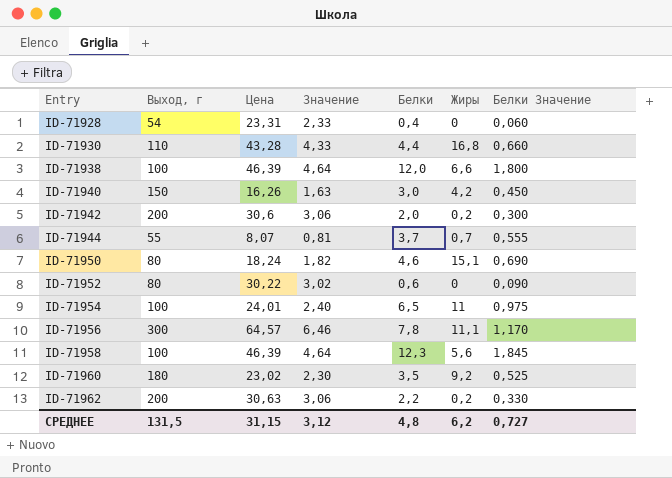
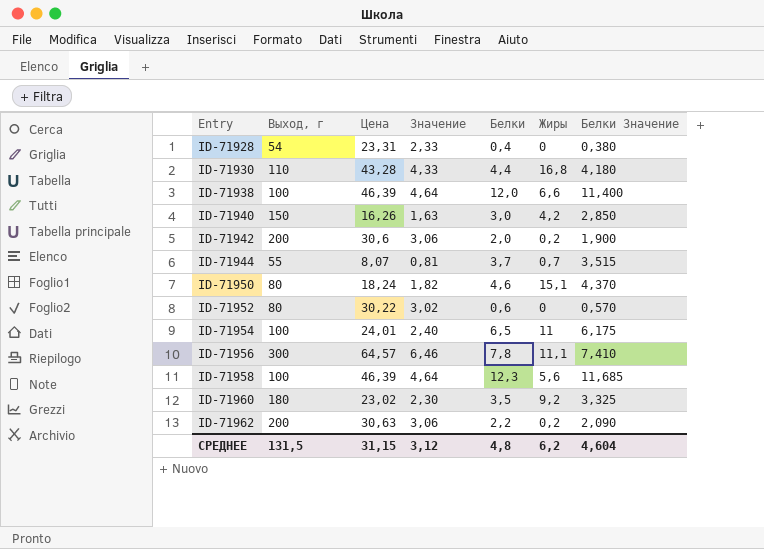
column Белки Значение | formula: [Белки] * 0,15 -> [Белки] * 0,95
СРЕДНЕЕ | Белки Значение: 0,727 -> 4,604

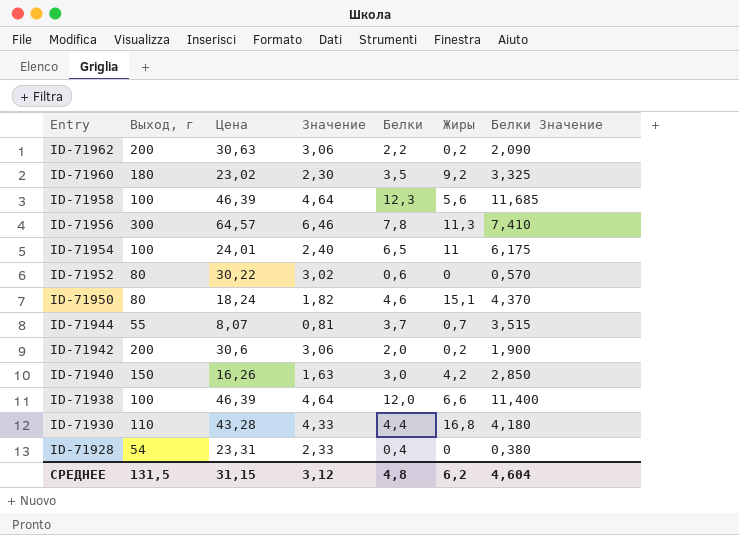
row order: Entry ascending -> Entry descending
ID-71956 | Жиры: 11,1 -> 11,3

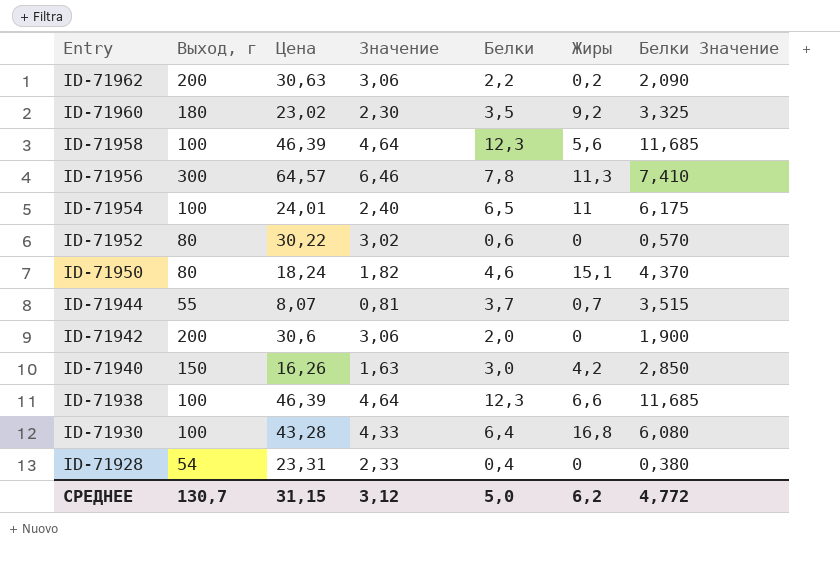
ID-71942 | Жиры: 0,2 -> 0
ID-71938 | Белки: 12,0 -> 12,3
ID-71938 | Белки Значение: 11,400 -> 11,685
ID-71930 | Выход, г: 110 -> 100
ID-71930 | Белки: 4,4 -> 6,4
ID-71930 | Белки Значение: 4,180 -> 6,080
СРЕДНЕЕ | Выход, г: 131,5 -> 130,7
СРЕДНЕЕ | Белки: 4,8 -> 5,0
СРЕДНЕЕ | Белки Значение: 4,604 -> 4,772

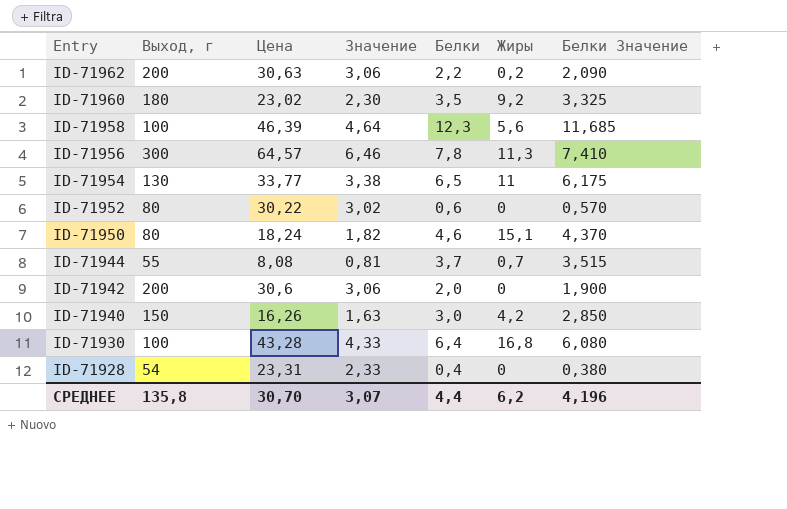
row ID-71938: 100 | 46,39 | 4,64 | 12,3 | 6,6 | 11,685 -> none
ID-71954 | Выход, г: 100 -> 130
ID-71954 | Цена: 24,01 -> 33,77
ID-71954 | Значение: 2,40 -> 3,38
ID-71944 | Цена: 8,07 -> 8,08
СРЕДНЕЕ | Выход, г: 130,7 -> 135,8
СРЕДНЕЕ | Цена: 31,15 -> 30,70
СРЕДНЕЕ | Значение: 3,12 -> 3,07
СРЕДНЕЕ | Белки: 5,0 -> 4,4
СРЕДНЕЕ | Белки Значение: 4,772 -> 4,196

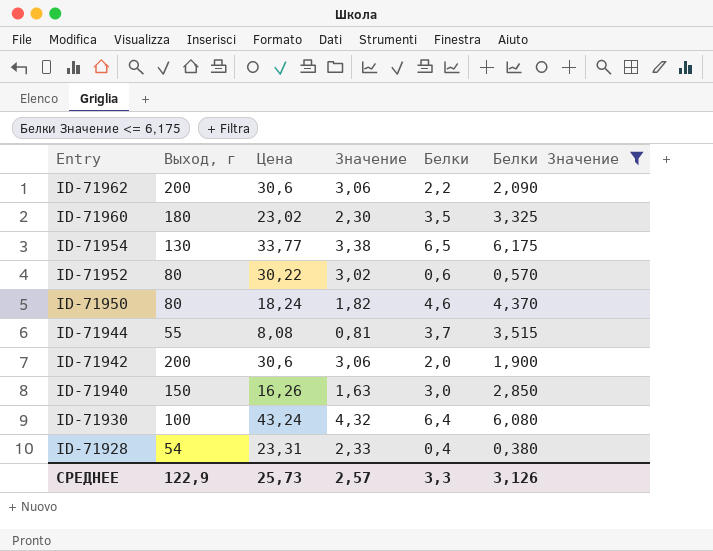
filter: none -> Белки Значение <= 6,175
column Жиры | position: 6 -> none
ID-71962 | Цена: 30,63 -> 30,6
ID-71930 | Цена: 43,28 -> 43,24
ID-71930 | Значение: 4,33 -> 4,32
СРЕДНЕЕ | Выход, г: 135,8 -> 122,9
СРЕДНЕЕ | Цена: 30,70 -> 25,73
СРЕДНЕЕ | Значение: 3,07 -> 2,57
СРЕДНЕЕ | Белки: 4,4 -> 3,3
СРЕДНЕЕ | Белки Значение: 4,196 -> 3,126

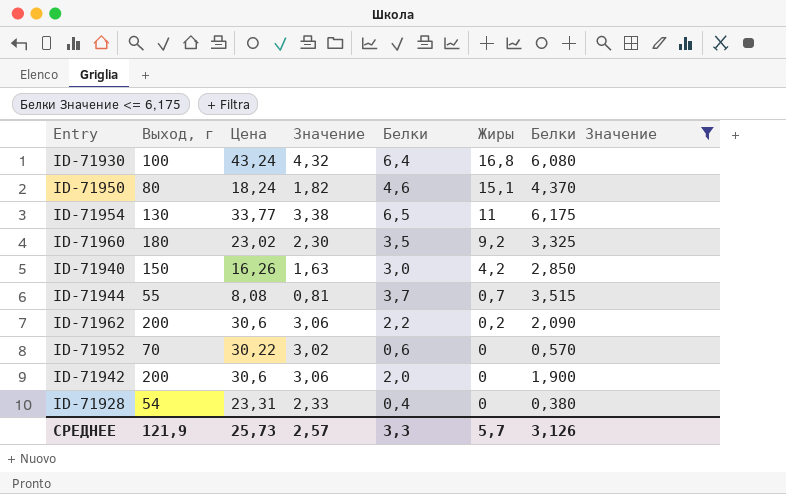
row order: Entry descending -> Жиры descending
column Жиры | position: none -> 6
ID-71952 | Выход, г: 80 -> 70
СРЕДНЕЕ | Выход, г: 122,9 -> 121,9

